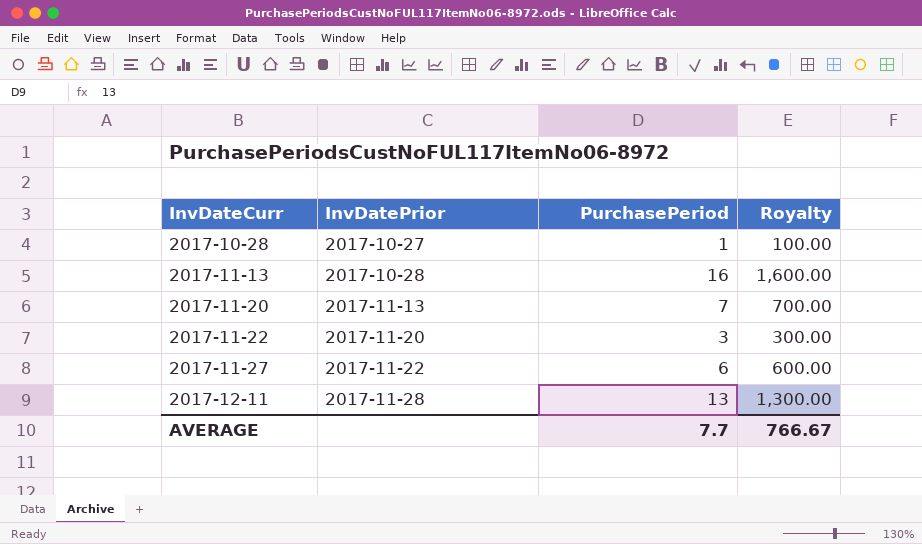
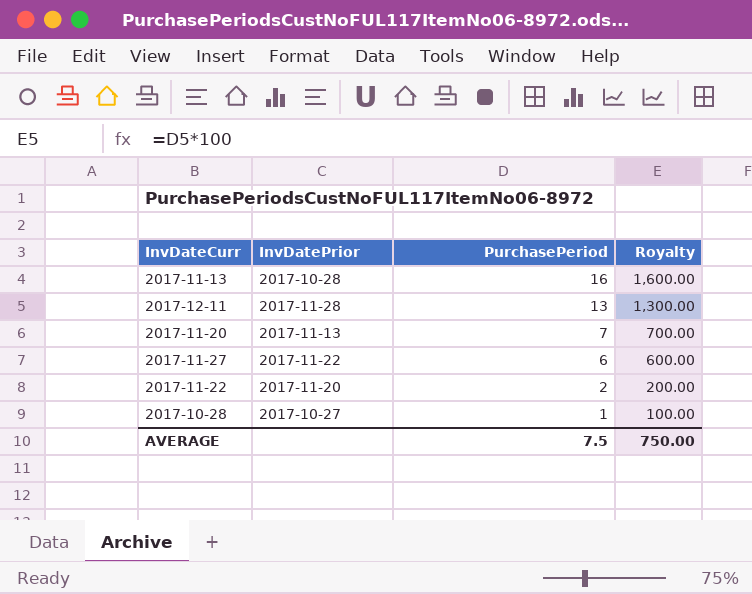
row order: InvDateCurr ascending -> PurchasePeriod descending
2017-11-22 | PurchasePeriod: 3 -> 2
2017-11-22 | Royalty: 300.00 -> 200.00
AVERAGE | PurchasePeriod: 7.7 -> 7.5
AVERAGE | Royalty: 766.67 -> 750.00

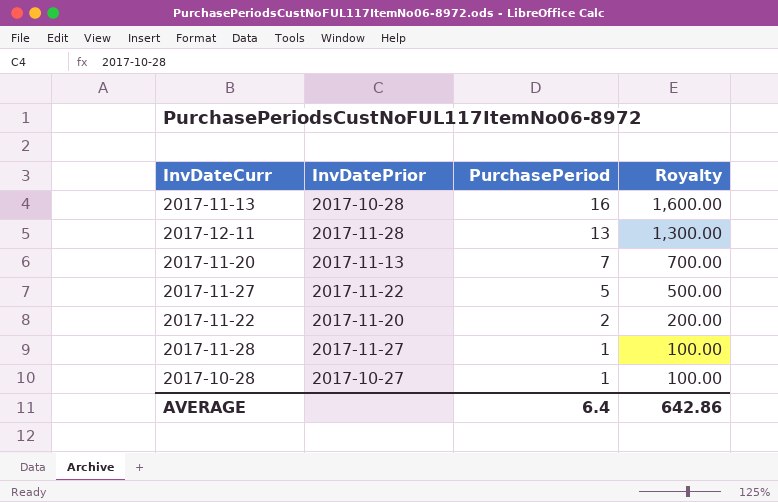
2017-11-27 | PurchasePeriod: 6 -> 5
2017-11-27 | Royalty: 600.00 -> 500.00
row 2017-11-28: none -> 2017-11-27 | 1 | 100.00
AVERAGE | PurchasePeriod: 7.5 -> 6.4
AVERAGE | Royalty: 750.00 -> 642.86

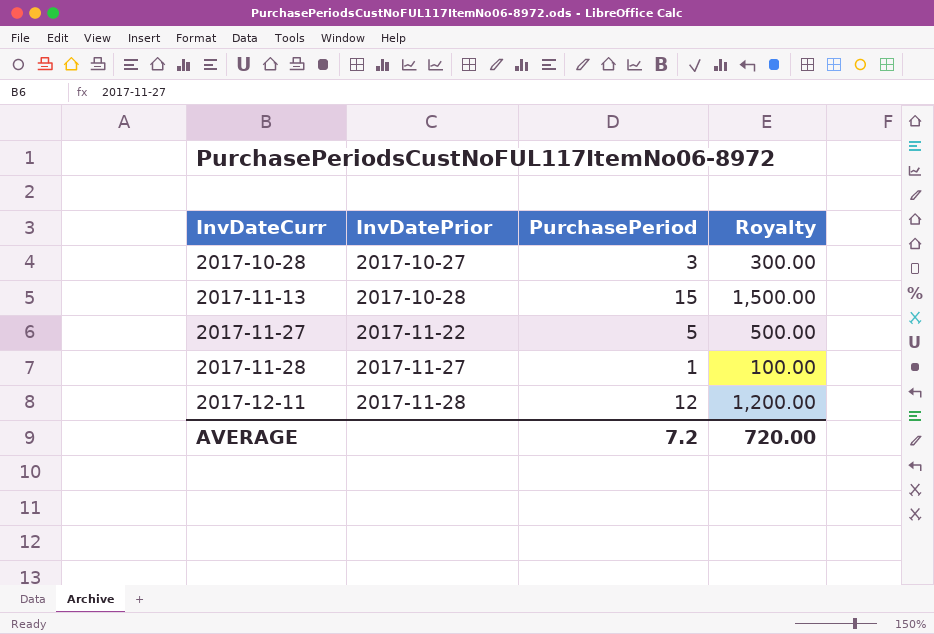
row order: PurchasePeriod descending -> InvDateCurr ascending
row 2017-11-20: 2017-11-13 | 7 | 700.00 -> none
row 2017-11-22: 2017-11-20 | 2 | 200.00 -> none
2017-10-28 | PurchasePeriod: 1 -> 3
2017-10-28 | Royalty: 100.00 -> 300.00
2017-11-13 | PurchasePeriod: 16 -> 15
2017-11-13 | Royalty: 1,600.00 -> 1,500.00
2017-12-11 | PurchasePeriod: 13 -> 12
2017-12-11 | Royalty: 1,300.00 -> 1,200.00
AVERAGE | PurchasePeriod: 6.4 -> 7.2
AVERAGE | Royalty: 642.86 -> 720.00

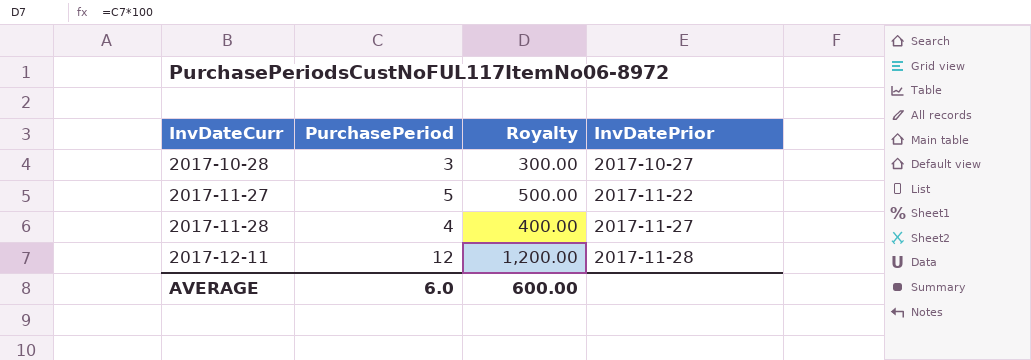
column InvDatePrior | position: 2 -> 4
row 2017-11-13: 2017-10-28 | 15 | 1,500.00 -> none
2017-11-28 | PurchasePeriod: 1 -> 4
2017-11-28 | Royalty: 100.00 -> 400.00
AVERAGE | PurchasePeriod: 7.2 -> 6.0
AVERAGE | Royalty: 720.00 -> 600.00

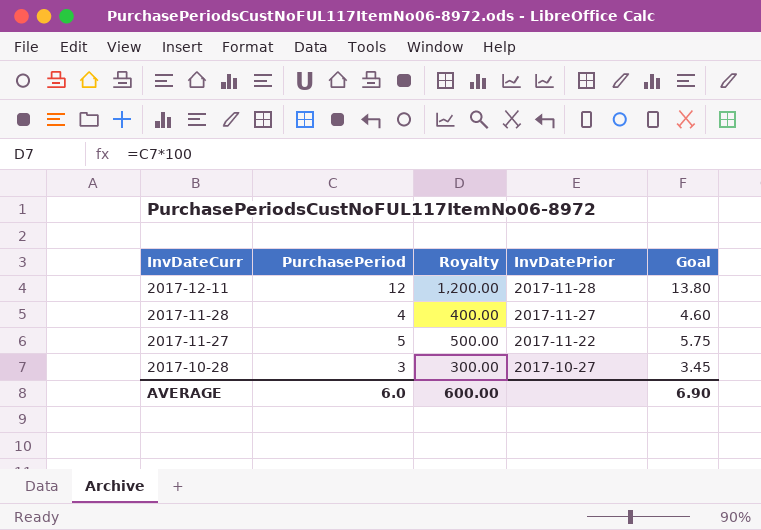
row order: InvDateCurr ascending -> InvDateCurr descending
column Goal | formula: none -> [PurchasePeriod] * 1.15

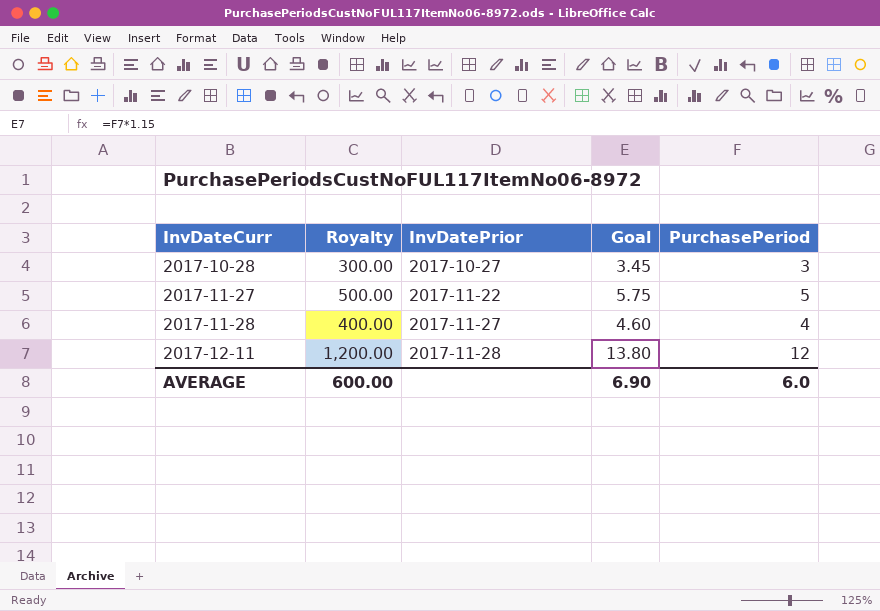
row order: InvDateCurr descending -> InvDateCurr ascending
column PurchasePeriod | position: 2 -> 5

